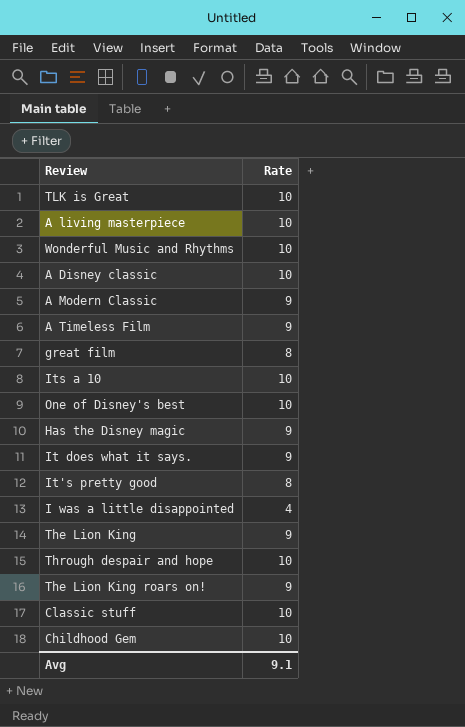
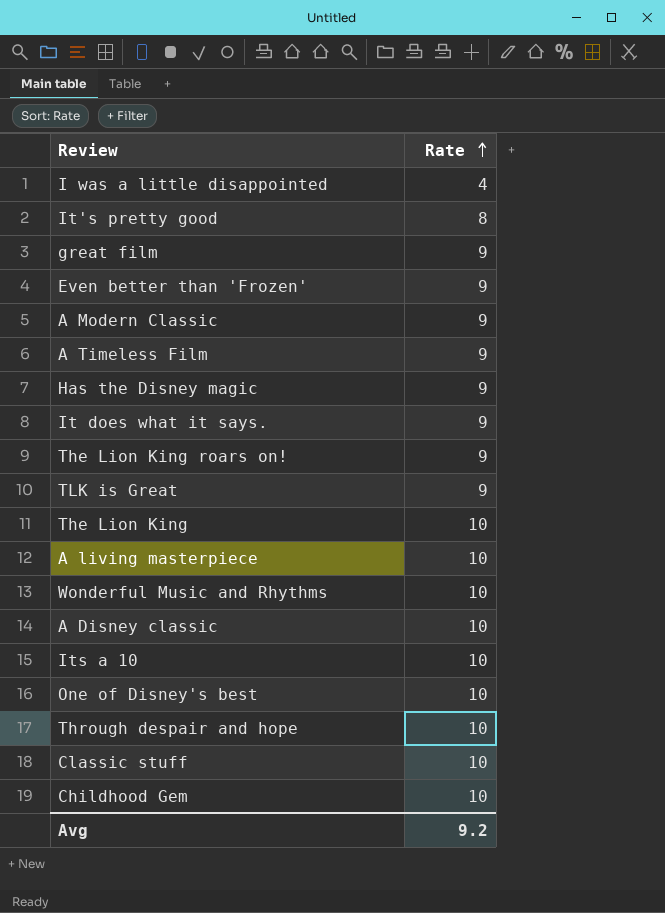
row order: none -> Rate ascending
great film | Rate: 8 -> 9
row Even better than 'Frozen': none -> 9
TLK is Great | Rate: 10 -> 9
The Lion King | Rate: 9 -> 10
Avg | Rate: 9.1 -> 9.2

